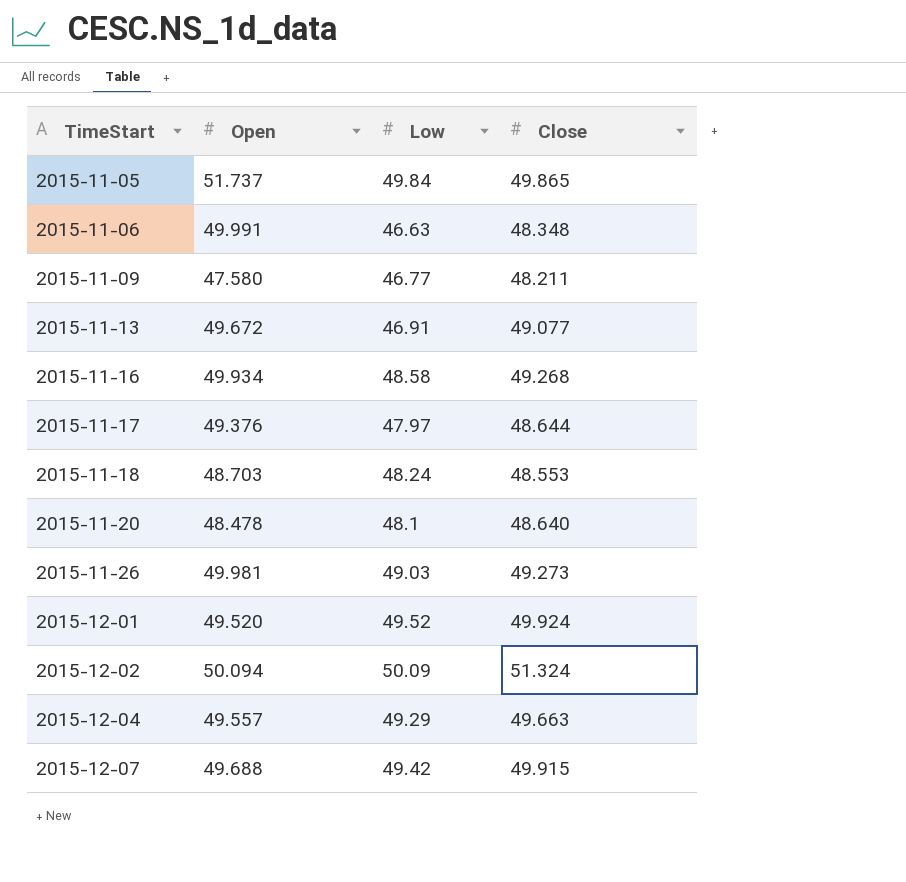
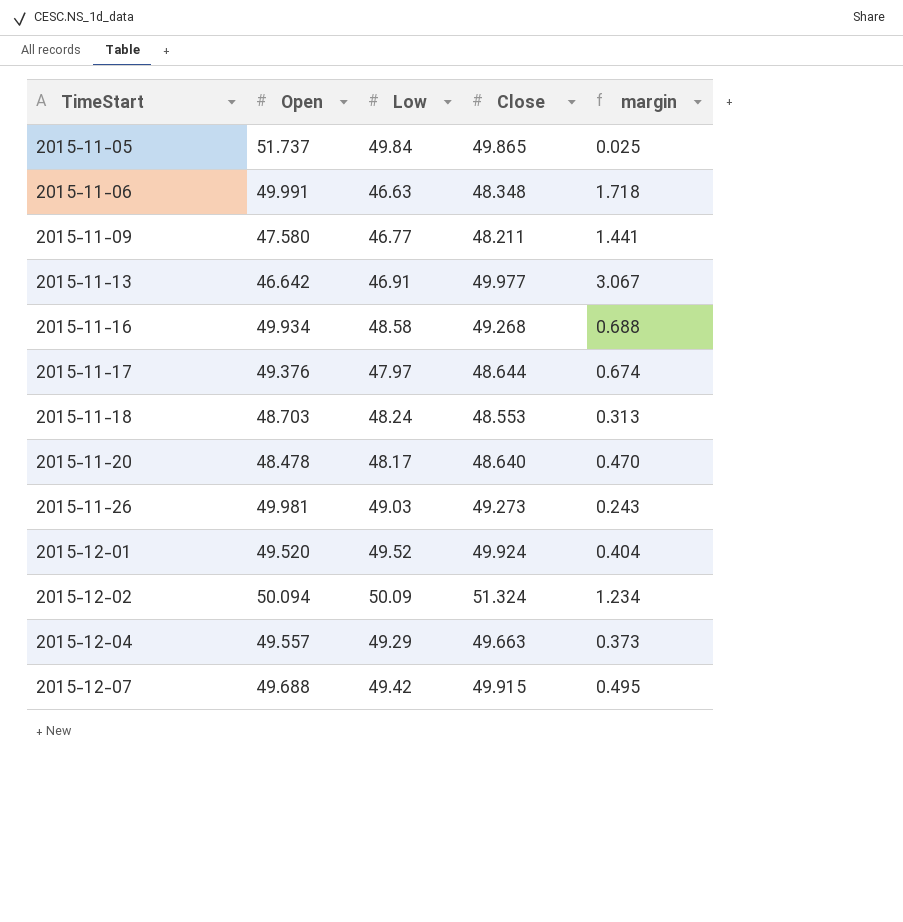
column margin | formula: none -> [Close] - [Low]
2015-11-13 | Open: 49.672 -> 46.642
2015-11-13 | Close: 49.077 -> 49.977
2015-11-20 | Low: 48.1 -> 48.17

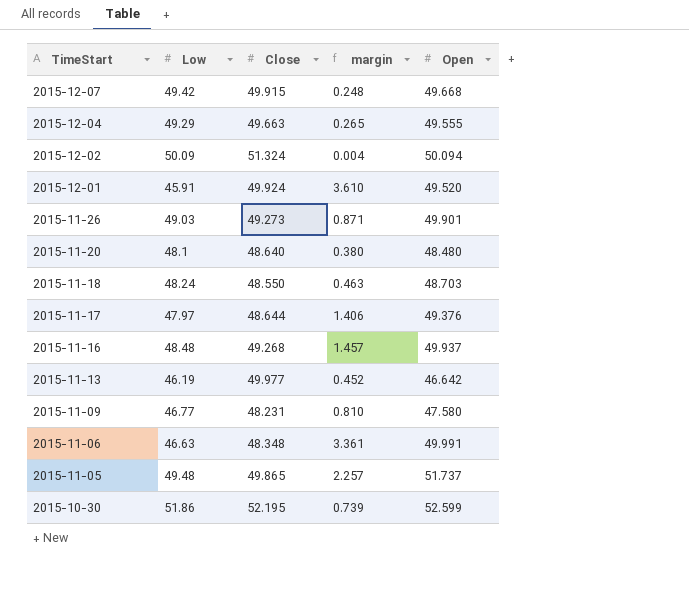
row order: TimeStart ascending -> TimeStart descending
column margin | formula: [Close] - [Low] -> [Open] - [Low]
column Open | position: 2 -> 5
2015-12-07 | Open: 49.688 -> 49.668
2015-12-04 | Open: 49.557 -> 49.555
2015-12-01 | Low: 49.52 -> 45.91
2015-11-26 | Open: 49.981 -> 49.901
2015-11-20 | Low: 48.17 -> 48.1
2015-11-20 | Open: 48.478 -> 48.480
2015-11-18 | Close: 48.553 -> 48.550
2015-11-16 | Low: 48.58 -> 48.48
2015-11-16 | Open: 49.934 -> 49.937
2015-11-13 | Low: 46.91 -> 46.19
2015-11-09 | Close: 48.211 -> 48.231
2015-11-05 | Low: 49.84 -> 49.48
row 2015-10-30: none -> 51.86 | 52.195 | 0.739 | 52.599

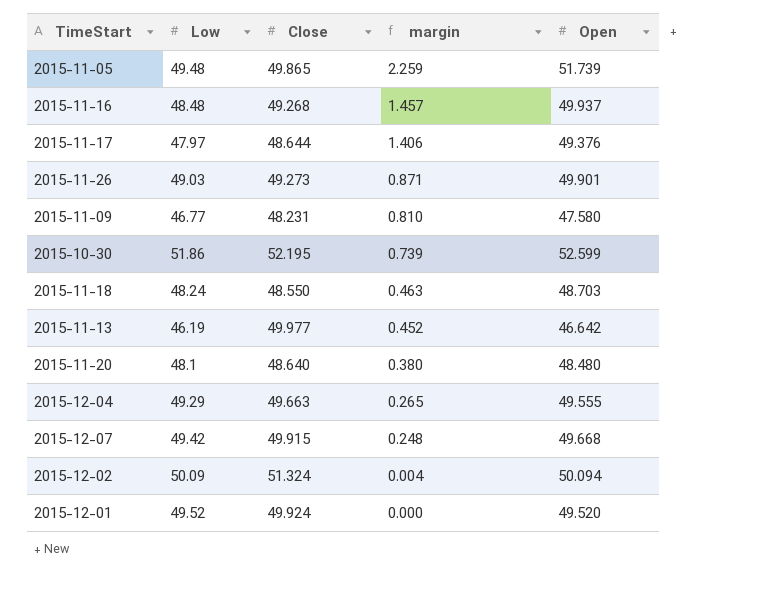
row order: TimeStart descending -> margin descending
row 2015-11-06: 46.63 | 48.348 | 3.361 | 49.991 -> none
2015-11-05 | margin: 2.257 -> 2.259
2015-11-05 | Open: 51.737 -> 51.739
2015-12-01 | Low: 45.91 -> 49.52
2015-12-01 | margin: 3.610 -> 0.000

